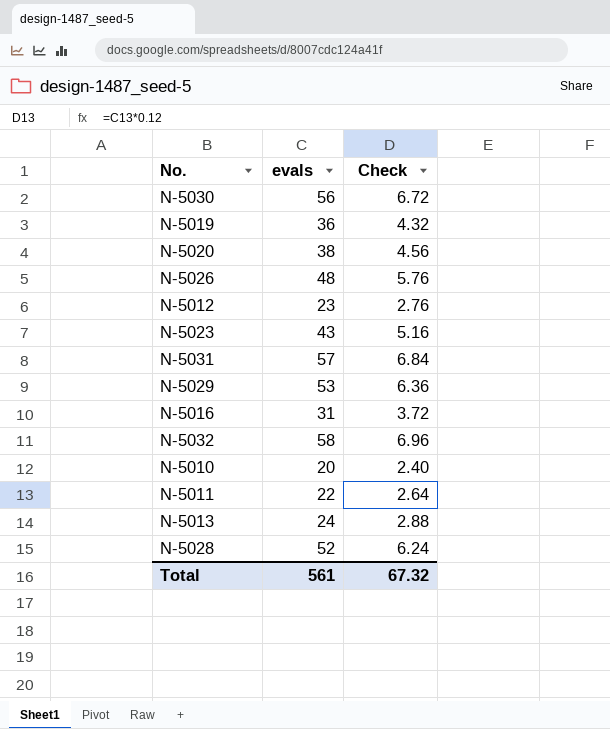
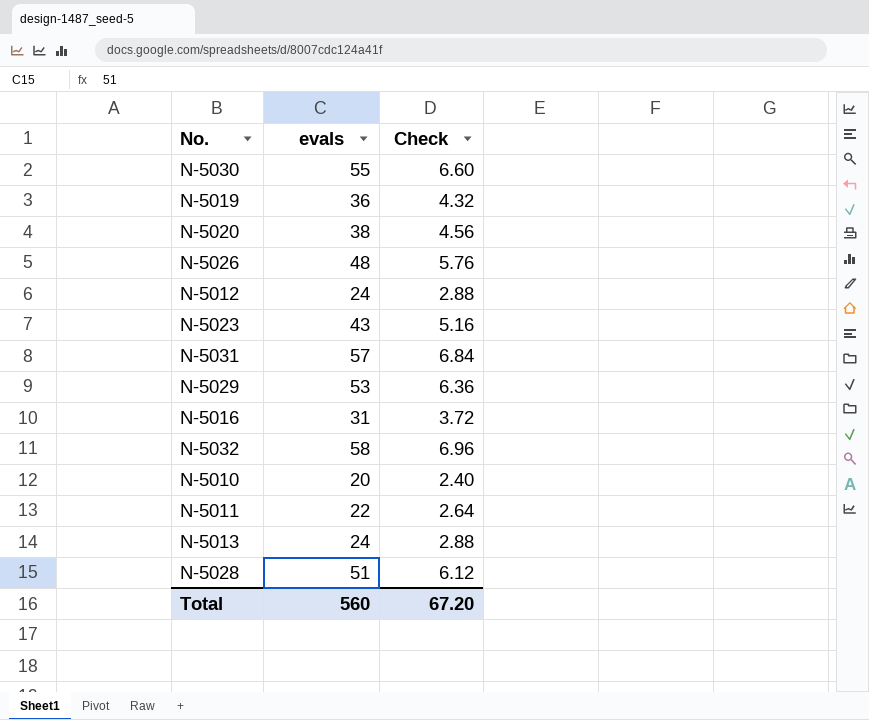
N-5030 | evals: 56 -> 55
N-5030 | Check: 6.72 -> 6.60
N-5012 | evals: 23 -> 24
N-5012 | Check: 2.76 -> 2.88
N-5028 | evals: 52 -> 51
N-5028 | Check: 6.24 -> 6.12
Total | evals: 561 -> 560
Total | Check: 67.32 -> 67.20

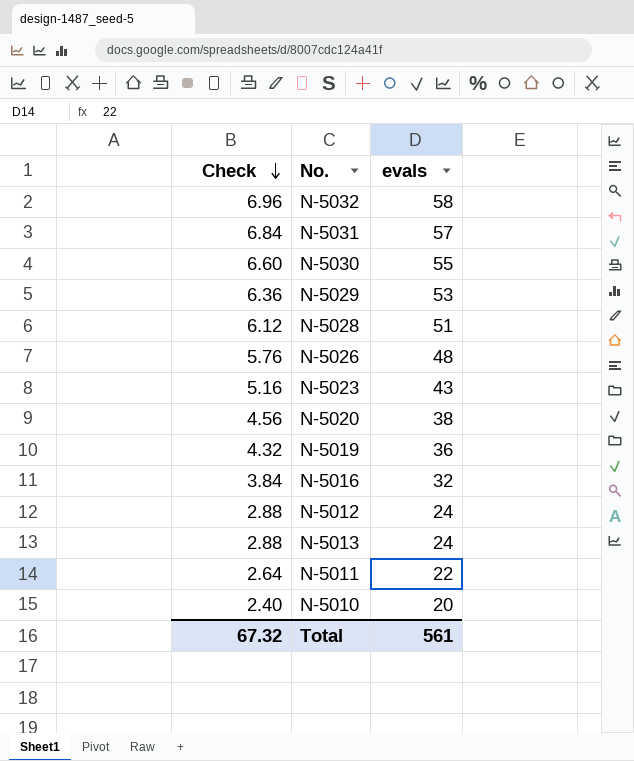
row order: none -> Check descending
column Check | position: 3 -> 1
N-5016 | Check: 3.72 -> 3.84
N-5016 | evals: 31 -> 32
Total | Check: 67.20 -> 67.32
Total | evals: 560 -> 561

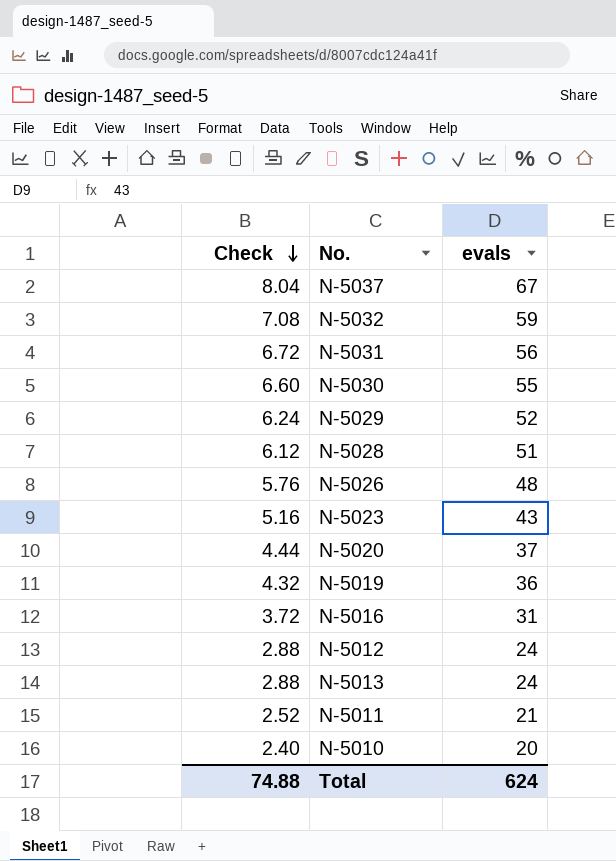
row N-5037: none -> 8.04 | 67
N-5032 | Check: 6.96 -> 7.08
N-5032 | evals: 58 -> 59
N-5031 | Check: 6.84 -> 6.72
N-5031 | evals: 57 -> 56
N-5029 | Check: 6.36 -> 6.24
N-5029 | evals: 53 -> 52
N-5020 | Check: 4.56 -> 4.44
N-5020 | evals: 38 -> 37
N-5016 | Check: 3.84 -> 3.72
N-5016 | evals: 32 -> 31
N-5011 | Check: 2.64 -> 2.52
N-5011 | evals: 22 -> 21
Total | Check: 67.32 -> 74.88
Total | evals: 561 -> 624

